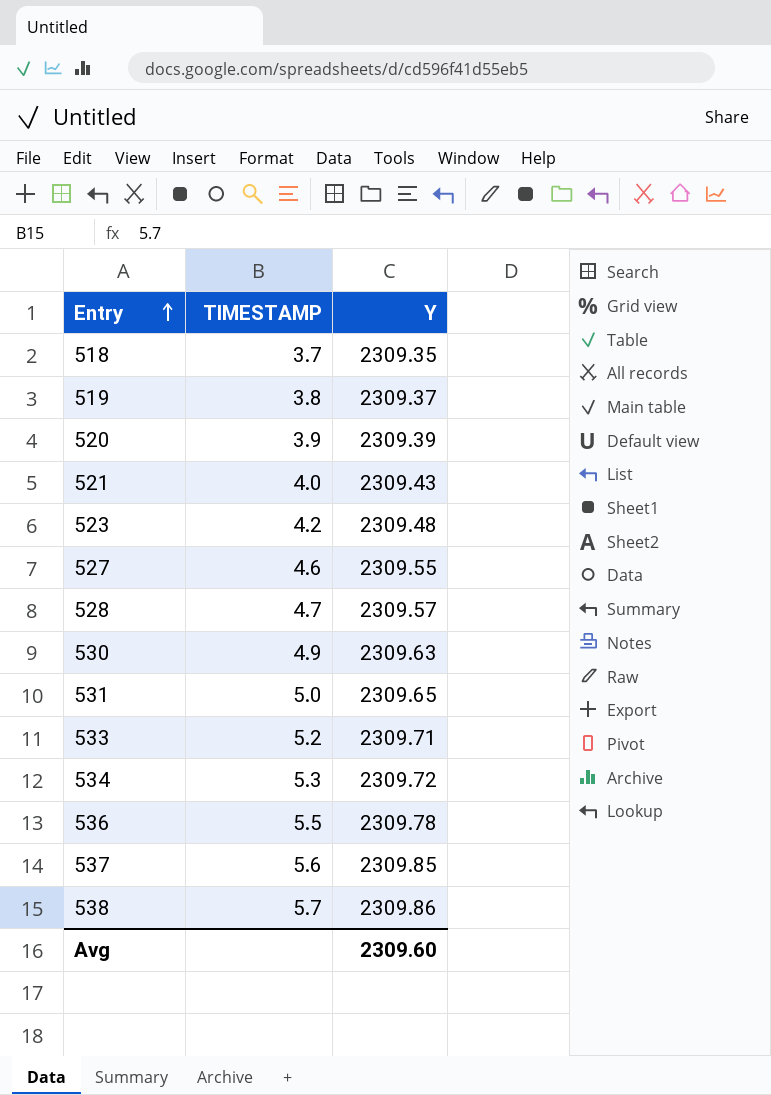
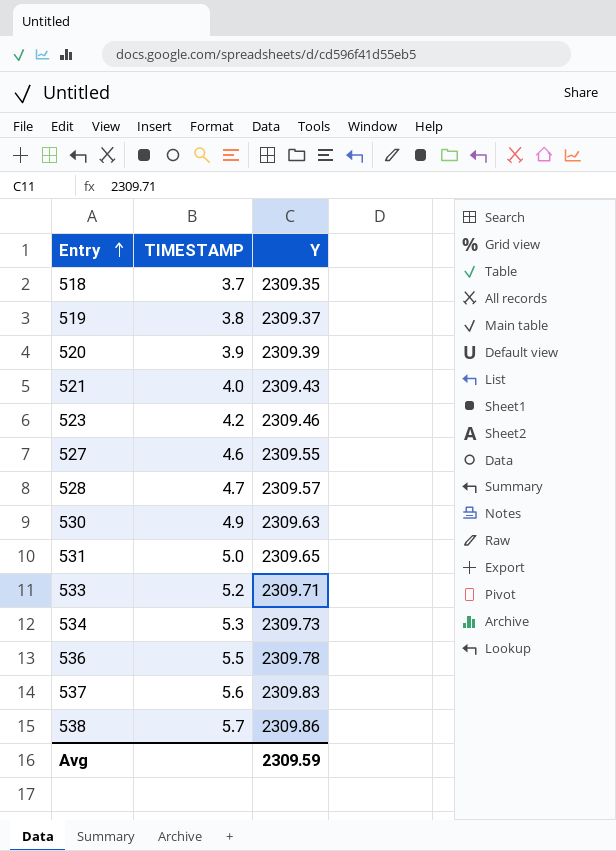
523 | Y: 2309.48 -> 2309.46
534 | Y: 2309.72 -> 2309.73
537 | Y: 2309.85 -> 2309.83
Avg | Y: 2309.60 -> 2309.59

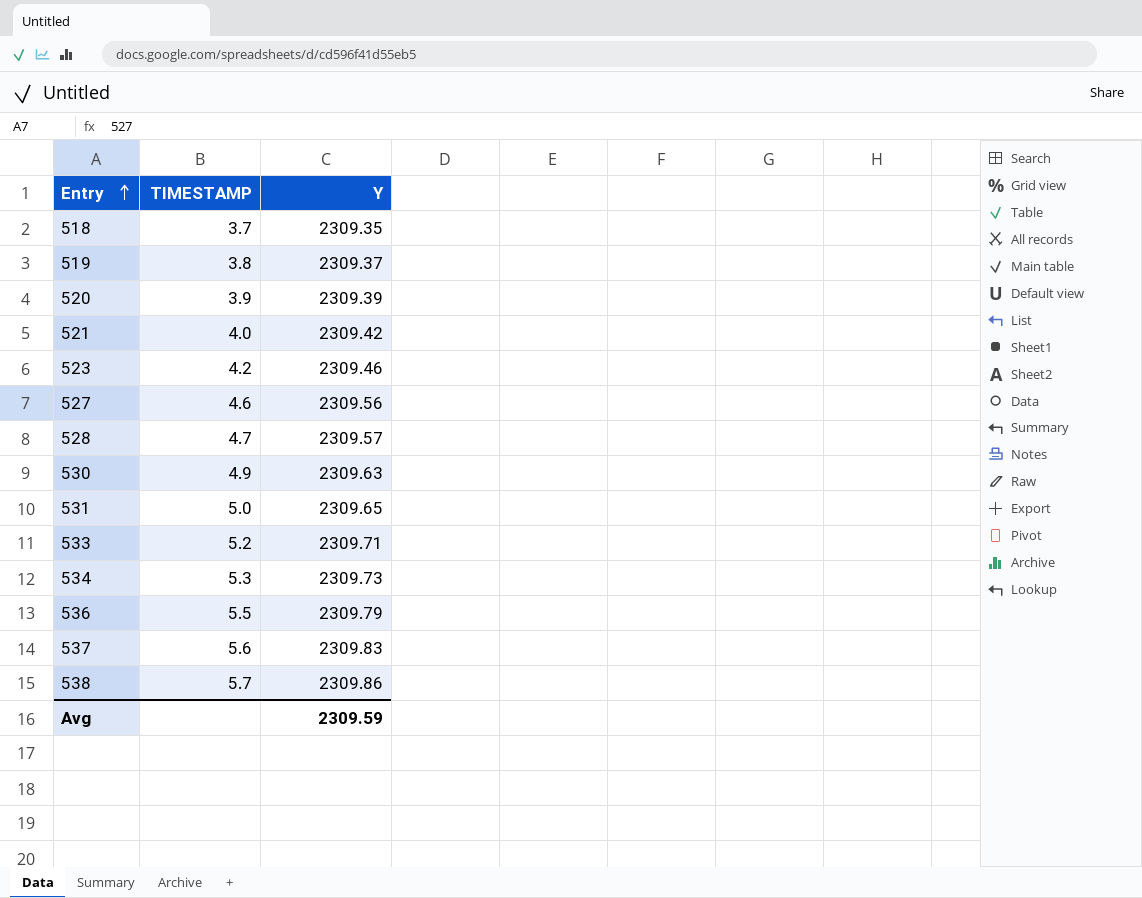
521 | Y: 2309.43 -> 2309.42
527 | Y: 2309.55 -> 2309.56
536 | Y: 2309.78 -> 2309.79

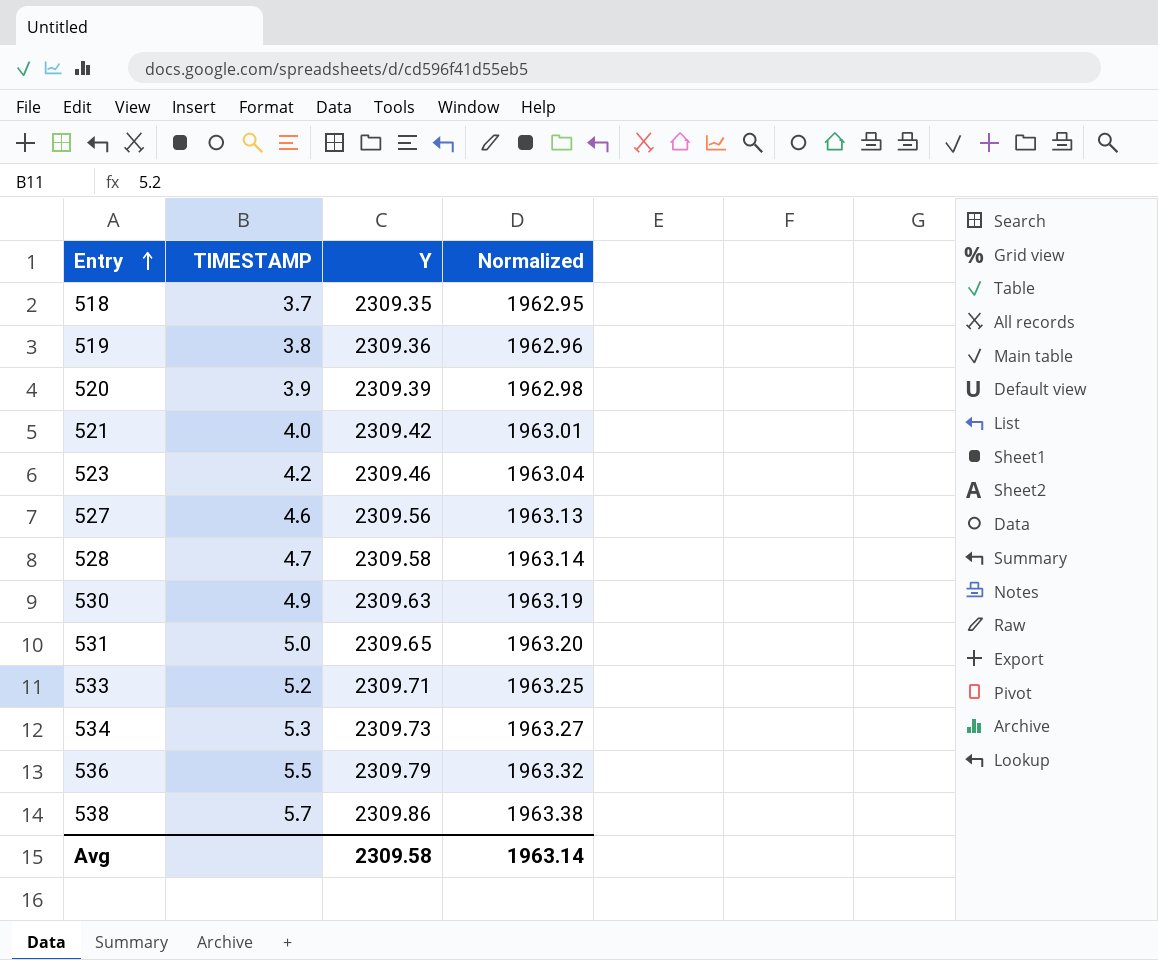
column Normalized | formula: none -> [Y] * 0.85
row 537: 5.6 | 2309.83 -> none
519 | Y: 2309.37 -> 2309.36
528 | Y: 2309.57 -> 2309.58
Avg | Y: 2309.59 -> 2309.58

